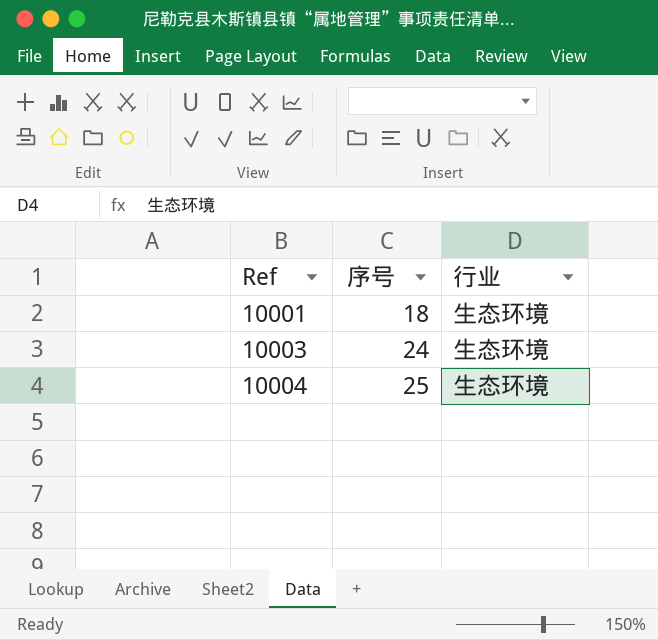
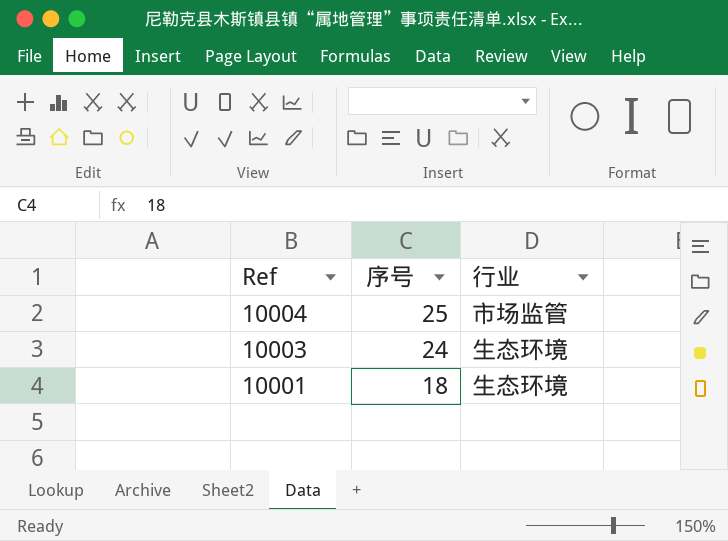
row order: Ref ascending -> Ref descending
10004 | 行业: 生态环境 -> 市场监管

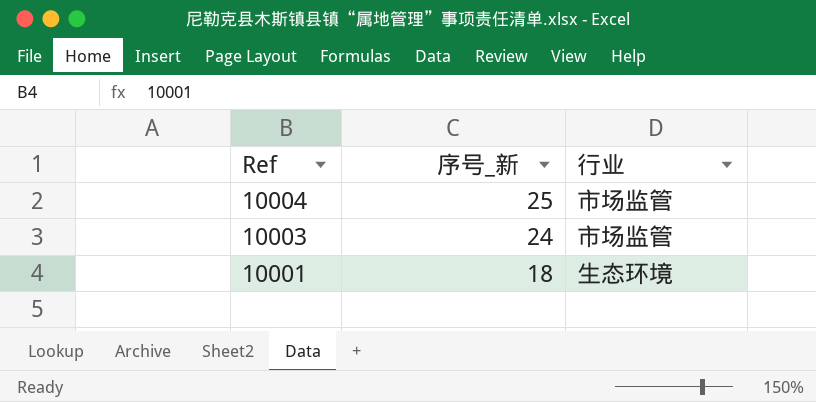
column name: 序号 -> 序号_新
10003 | 行业: 生态环境 -> 市场监管

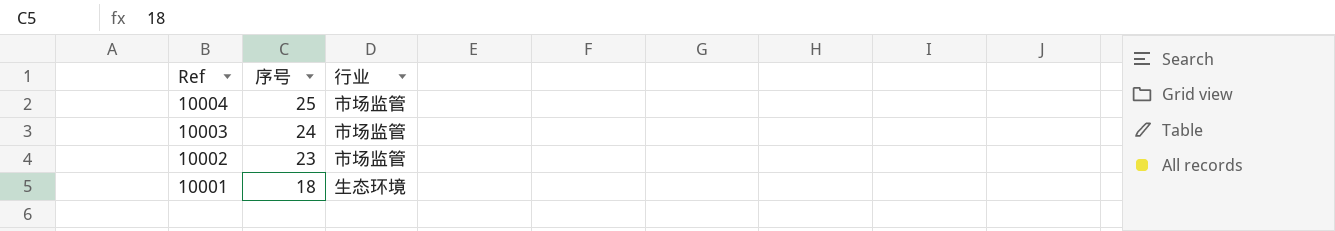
column name: 序号_新 -> 序号
row 10002: none -> 23 | 市场监管

